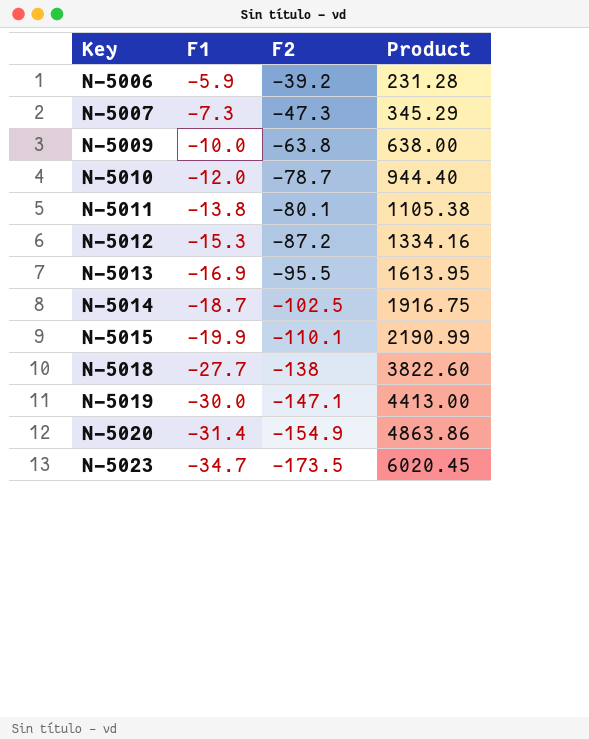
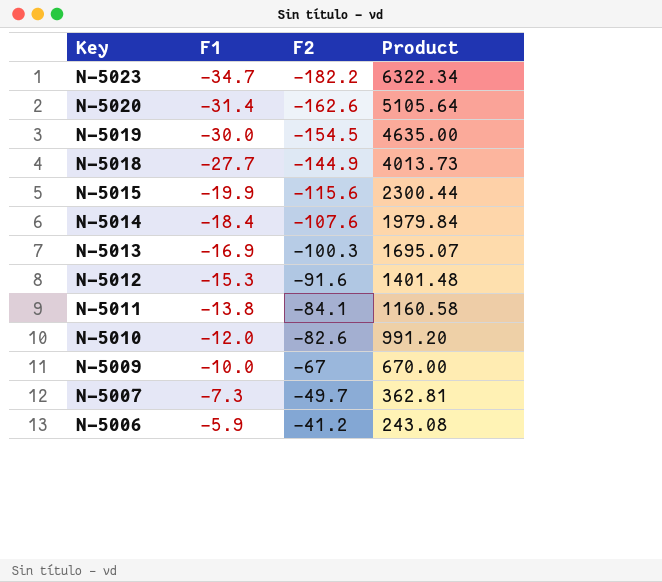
row order: Key ascending -> Key descending
N-5023 | F2: -173.5 -> -182.2
N-5023 | Product: 6020.45 -> 6322.34
N-5020 | F2: -154.9 -> -162.6
N-5020 | Product: 4863.86 -> 5105.64
N-5019 | F2: -147.1 -> -154.5
N-5019 | Product: 4413.00 -> 4635.00
N-5018 | F2: -138 -> -144.9
N-5018 | Product: 3822.60 -> 4013.73
N-5015 | F2: -110.1 -> -115.6
N-5015 | Product: 2190.99 -> 2300.44
N-5014 | F1: -18.7 -> -18.4
N-5014 | F2: -102.5 -> -107.6
N-5014 | Product: 1916.75 -> 1979.84
N-5013 | F2: -95.5 -> -100.3
N-5013 | Product: 1613.95 -> 1695.07
N-5012 | F2: -87.2 -> -91.6
N-5012 | Product: 1334.16 -> 1401.48
N-5011 | F2: -80.1 -> -84.1
N-5011 | Product: 1105.38 -> 1160.58
N-5010 | F2: -78.7 -> -82.6
N-5010 | Product: 944.40 -> 991.20
N-5009 | F2: -63.8 -> -67
N-5009 | Product: 638.00 -> 670.00
N-5007 | F2: -47.3 -> -49.7
N-5007 | Product: 345.29 -> 362.81
N-5006 | F2: -39.2 -> -41.2
N-5006 | Product: 231.28 -> 243.08

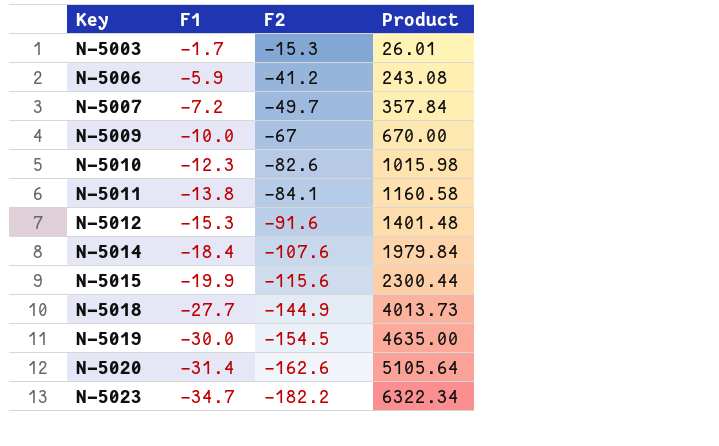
row order: Key descending -> Key ascending
row N-5013: -16.9 | -100.3 | 1695.07 -> none
row N-5003: none -> -1.7 | -15.3 | 26.01
N-5007 | F1: -7.3 -> -7.2
N-5007 | Product: 362.81 -> 357.84
N-5010 | F1: -12.0 -> -12.3
N-5010 | Product: 991.20 -> 1015.98

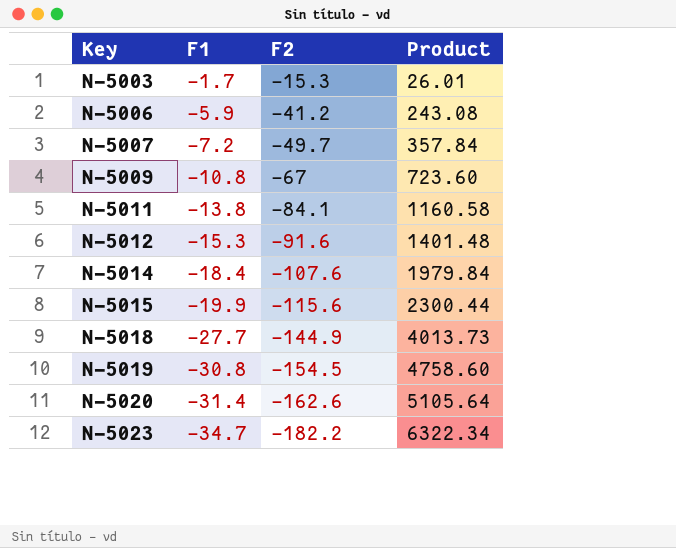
row N-5010: -12.3 | -82.6 | 1015.98 -> none
N-5009 | F1: -10.0 -> -10.8
N-5009 | Product: 670.00 -> 723.60
N-5019 | F1: -30.0 -> -30.8
N-5019 | Product: 4635.00 -> 4758.60

